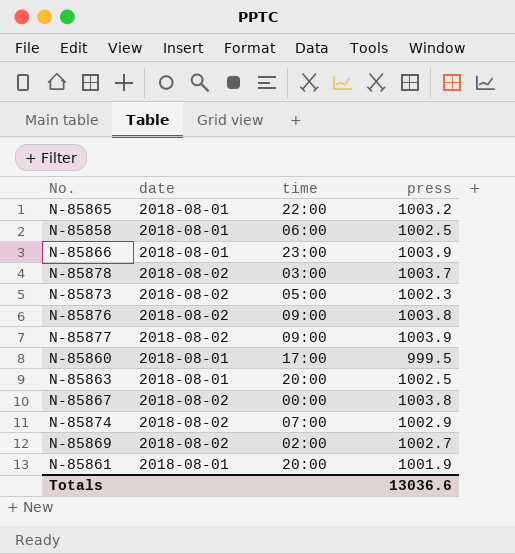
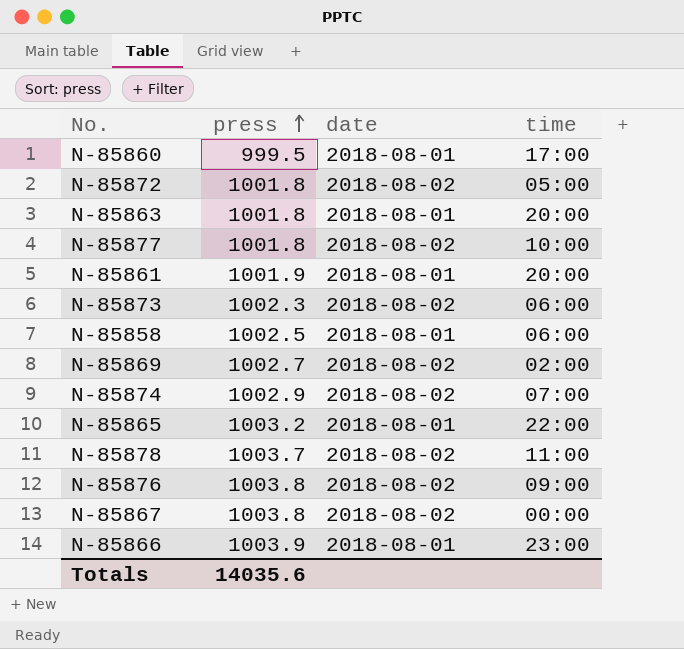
row order: none -> press ascending
column press | position: 4 -> 2
row N-85872: none -> 1001.8 | 2018-08-02 | 05:00
N-85863 | press: 1002.5 -> 1001.8
N-85877 | press: 1003.9 -> 1001.8
N-85877 | time: 09:00 -> 10:00
N-85873 | time: 05:00 -> 06:00
N-85878 | time: 03:00 -> 11:00
Totals | press: 13036.6 -> 14035.6

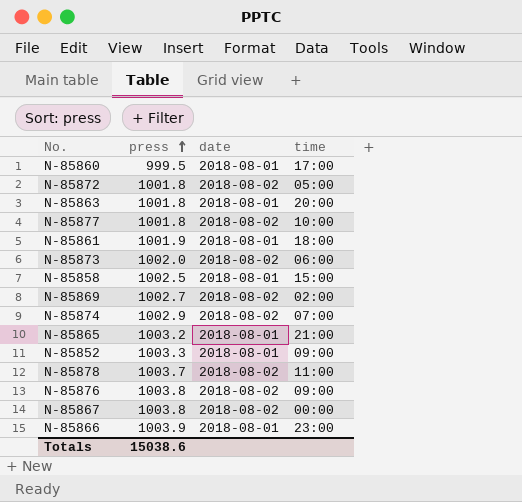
N-85861 | time: 20:00 -> 18:00
N-85873 | press: 1002.3 -> 1002.0
N-85858 | time: 06:00 -> 15:00
N-85865 | time: 22:00 -> 21:00
row N-85852: none -> 1003.3 | 2018-08-01 | 09:00
Totals | press: 14035.6 -> 15038.6

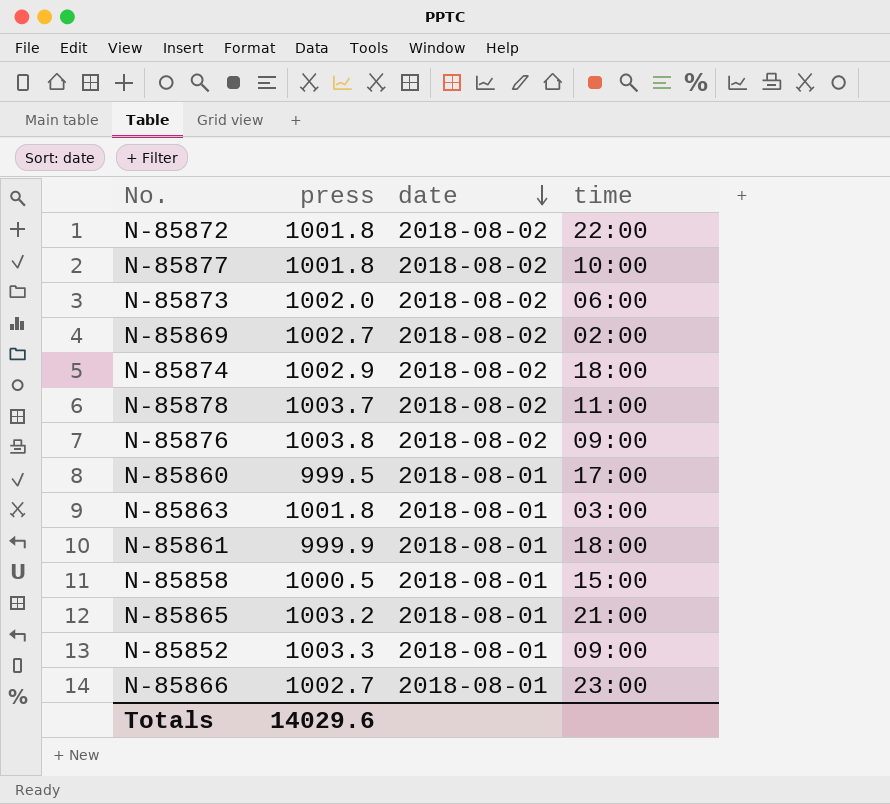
row order: press ascending -> date descending
row N-85867: 1003.8 | 2018-08-02 | 00:00 -> none
N-85872 | time: 05:00 -> 22:00
N-85874 | time: 07:00 -> 18:00
N-85863 | time: 20:00 -> 03:00
N-85861 | press: 1001.9 -> 999.9
N-85858 | press: 1002.5 -> 1000.5
N-85866 | press: 1003.9 -> 1002.7
Totals | press: 15038.6 -> 14029.6

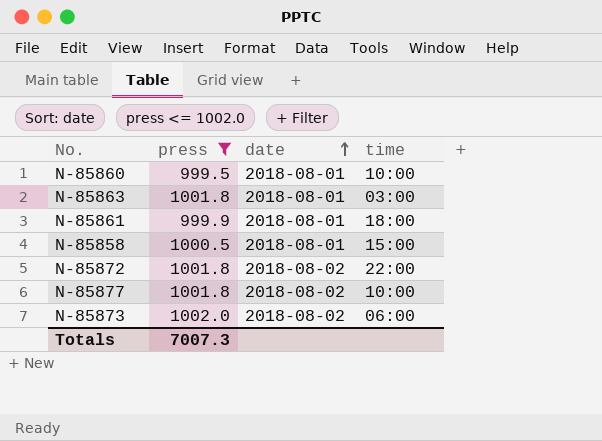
filter: none -> press <= 1002.0
row order: date descending -> date ascending
N-85860 | time: 17:00 -> 10:00
Totals | press: 14029.6 -> 7007.3

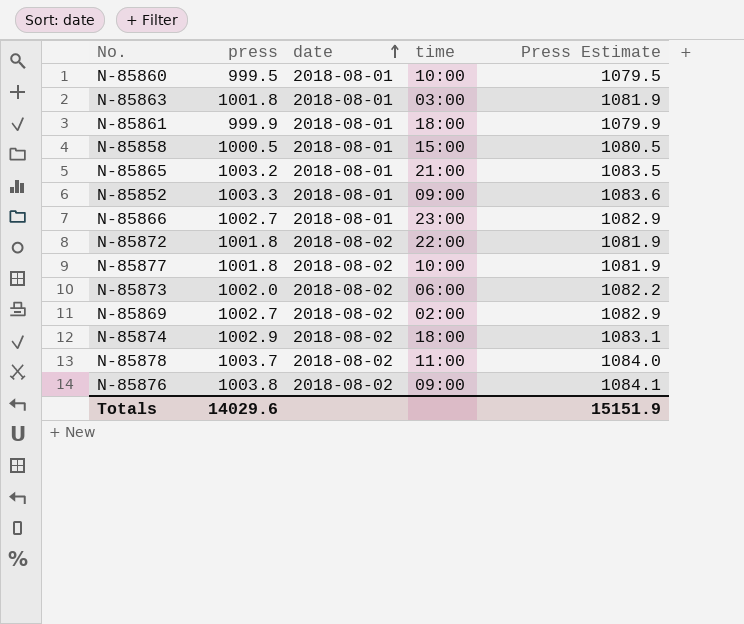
filter: press <= 1002.0 -> none
column Press Estimate | formula: none -> [press] * 1.08
Totals | press: 7007.3 -> 14029.6

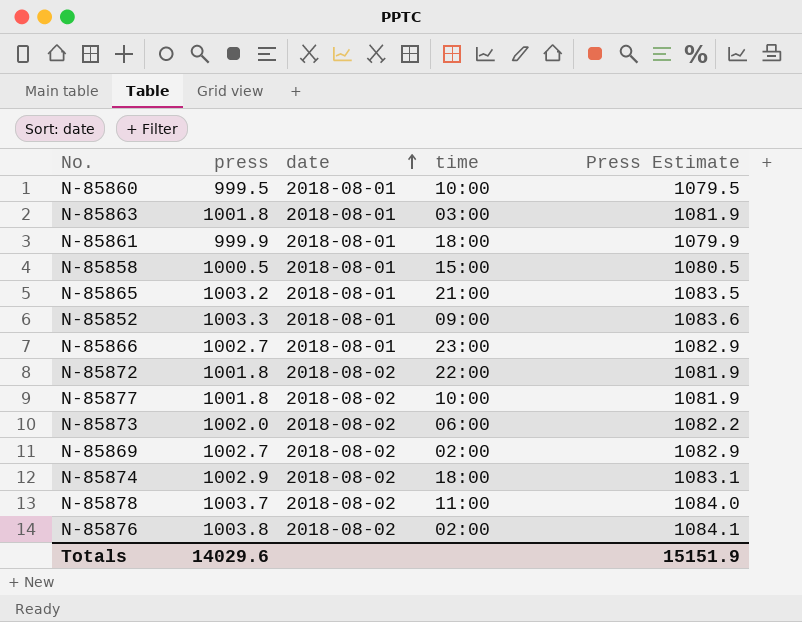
N-85876 | time: 09:00 -> 02:00

